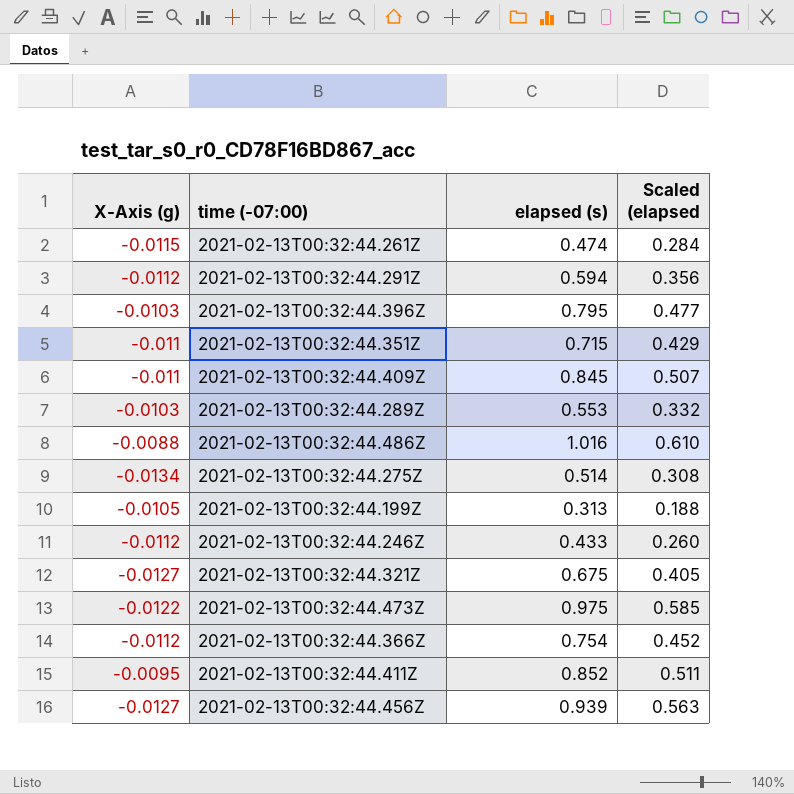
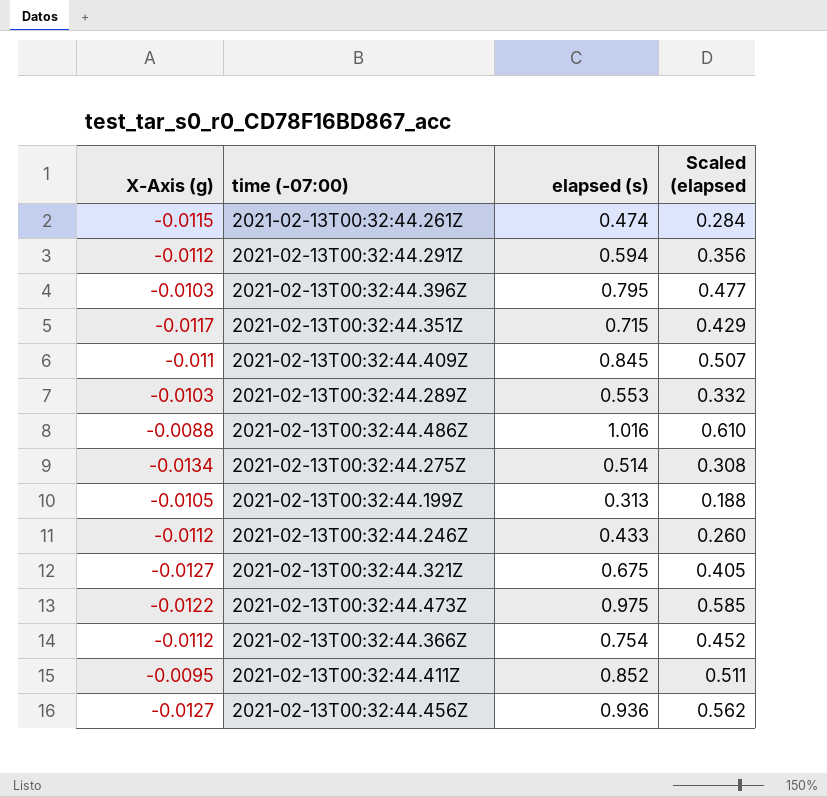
2021-02-13T00:32:44.351Z | X-Axis (g): -0.011 -> -0.0117
2021-02-13T00:32:44.456Z | elapsed (s): 0.939 -> 0.936
2021-02-13T00:32:44.456Z | Scaled (elapsed: 0.563 -> 0.562

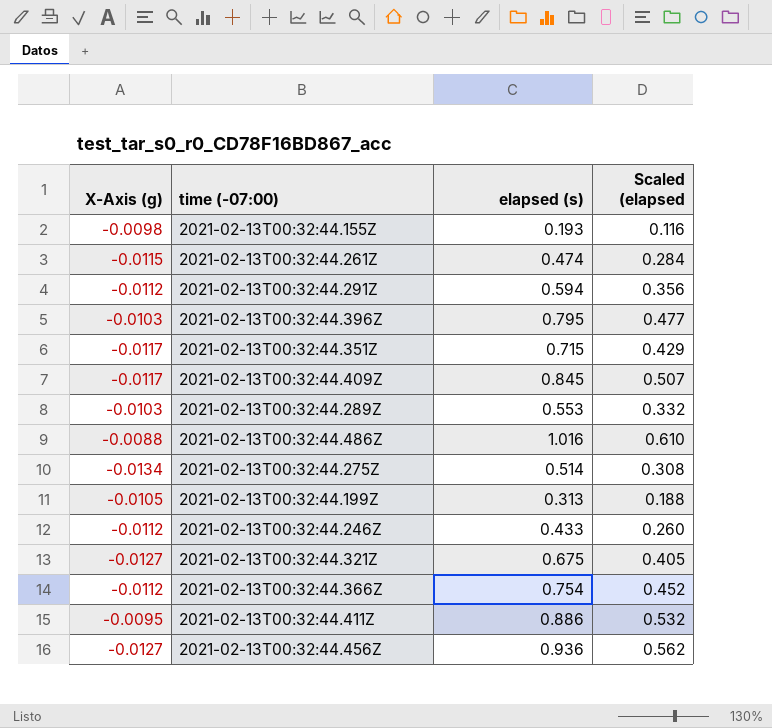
row 2021-02-13T00:32:44.473Z: -0.0122 | 0.975 | 0.585 -> none
row 2021-02-13T00:32:44.155Z: none -> -0.0098 | 0.193 | 0.116
2021-02-13T00:32:44.409Z | X-Axis (g): -0.011 -> -0.0117
2021-02-13T00:32:44.411Z | elapsed (s): 0.852 -> 0.886
2021-02-13T00:32:44.411Z | Scaled (elapsed: 0.511 -> 0.532

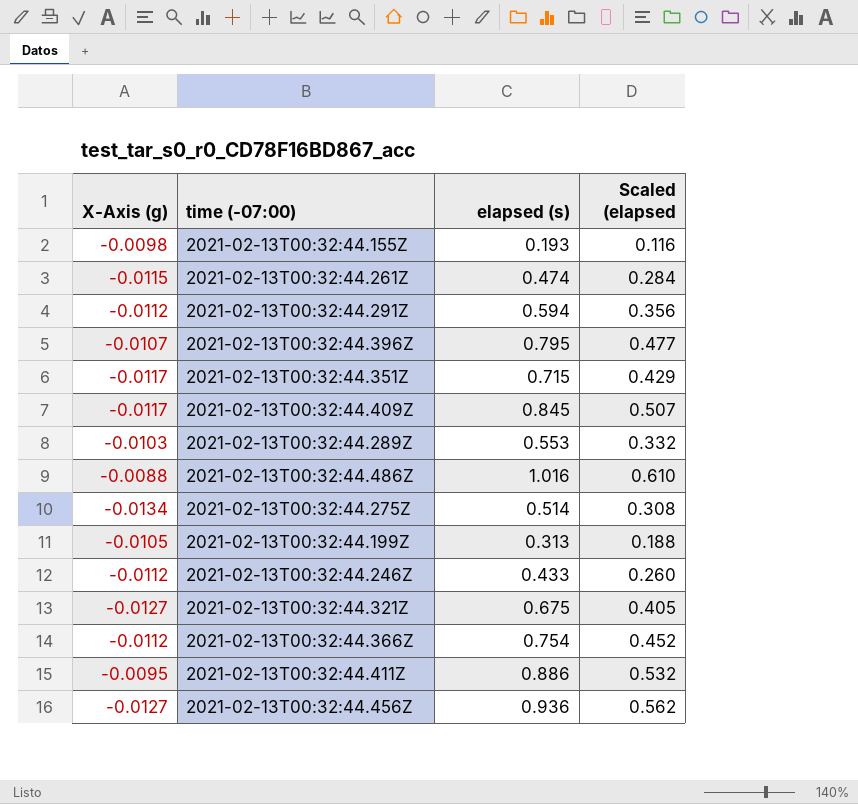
2021-02-13T00:32:44.396Z | X-Axis (g): -0.0103 -> -0.0107

